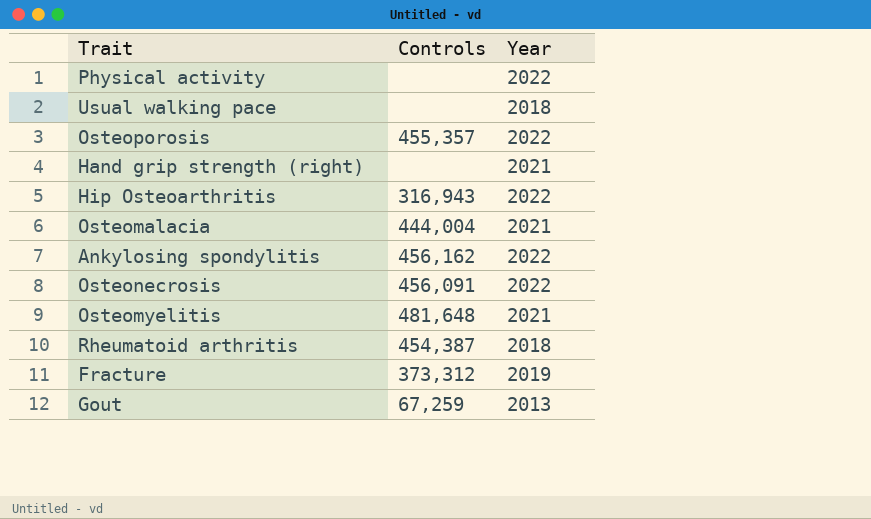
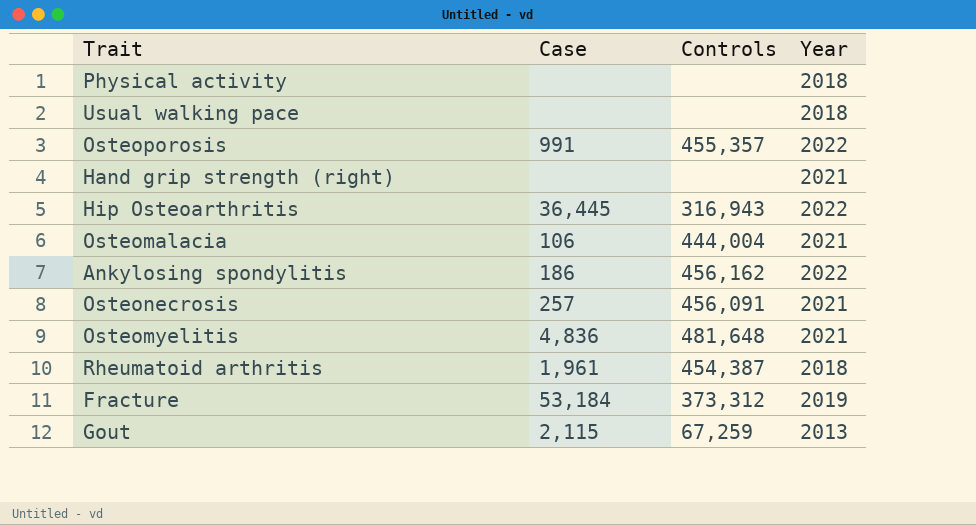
column Case | position: none -> 2
Physical activity | Year: 2022 -> 2018
Osteonecrosis | Year: 2022 -> 2021

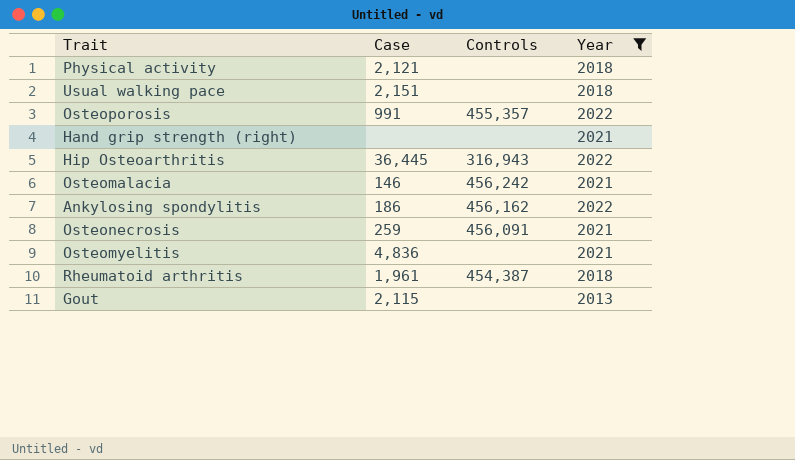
filter: none -> Year != 2019
Physical activity | Case: none -> 2,121
Usual walking pace | Case: none -> 2,151
Osteomalacia | Case: 106 -> 146
Osteomalacia | Controls: 444,004 -> 456,242
Osteonecrosis | Case: 257 -> 259
Osteomyelitis | Controls: 481,648 -> none
Gout | Controls: 67,259 -> none

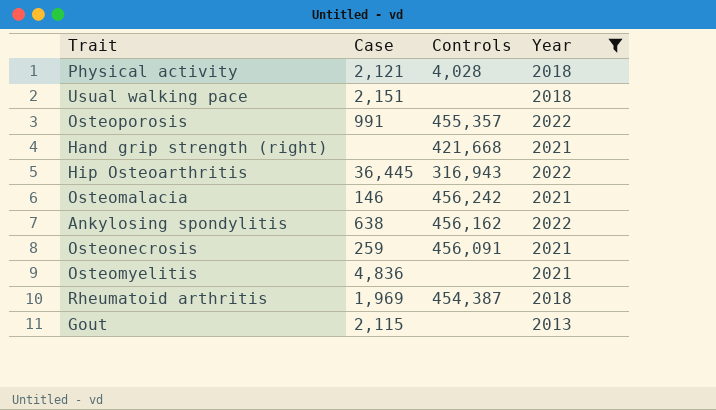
Physical activity | Controls: none -> 4,028
Hand grip strength (right) | Controls: none -> 421,668
Ankylosing spondylitis | Case: 186 -> 638
Rheumatoid arthritis | Case: 1,961 -> 1,969

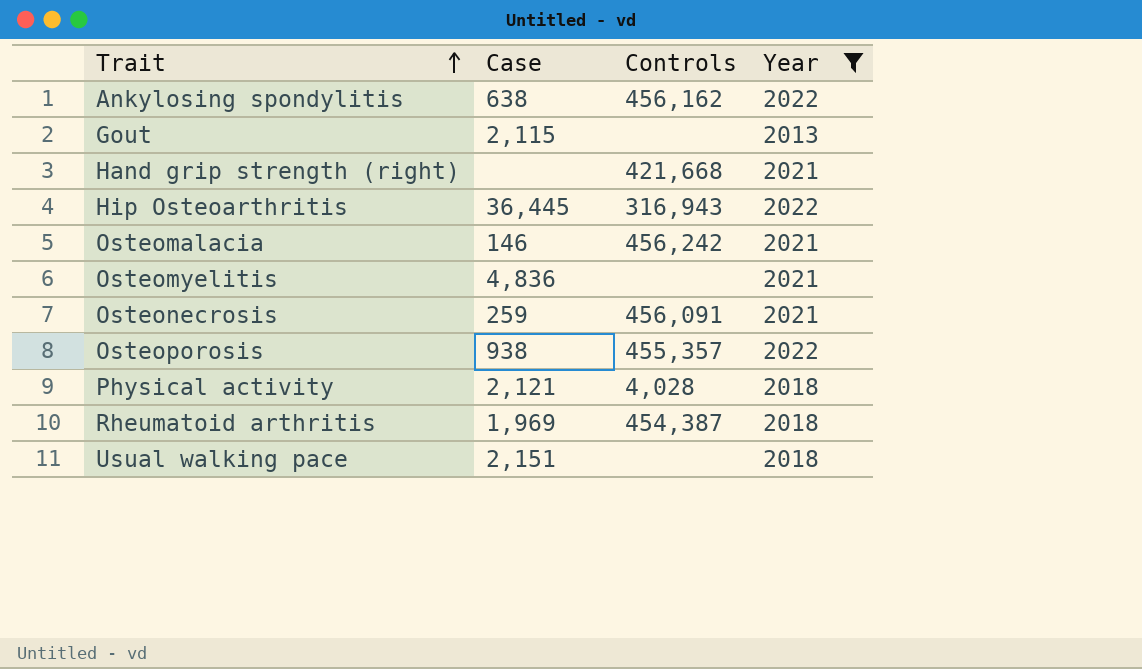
row order: none -> Trait ascending
Osteoporosis | Case: 991 -> 938

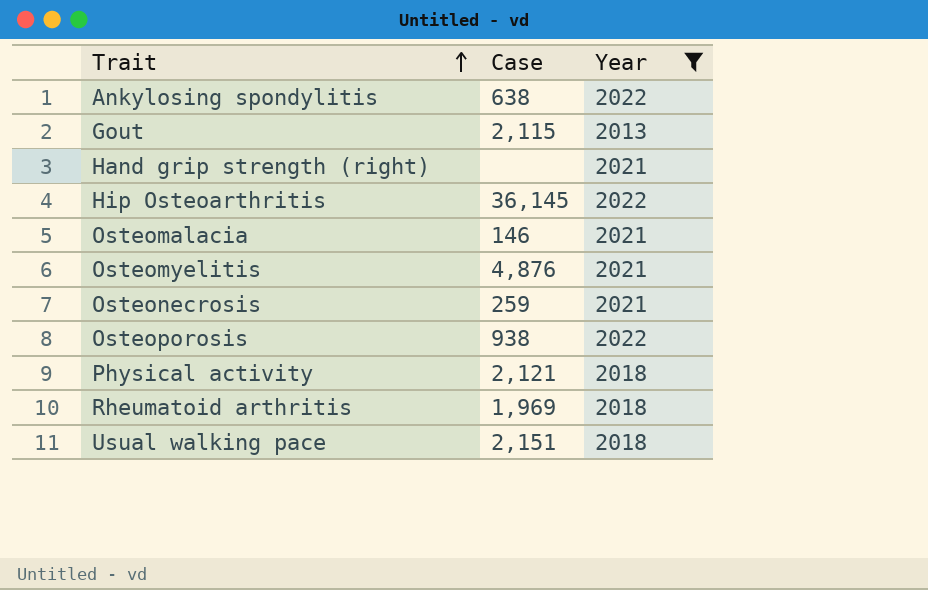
column Controls | position: 3 -> none
Hip Osteoarthritis | Case: 36,445 -> 36,145
Osteomyelitis | Case: 4,836 -> 4,876

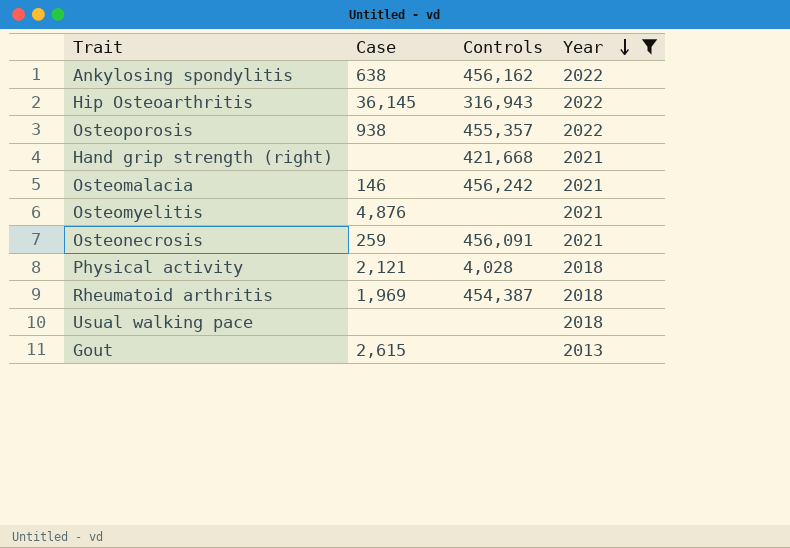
row order: Trait ascending -> Year descending
column Controls | position: none -> 3
Usual walking pace | Case: 2,151 -> none
Gout | Case: 2,115 -> 2,615

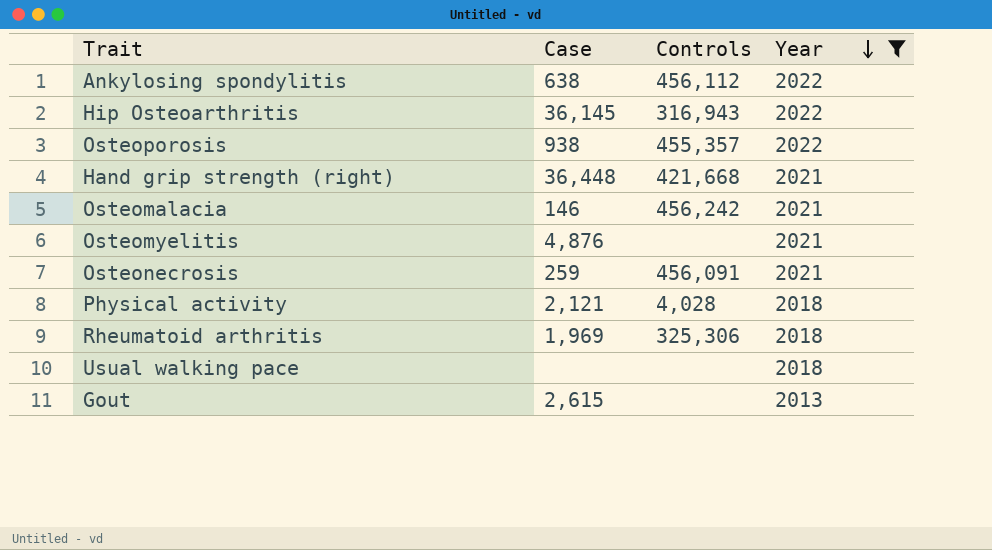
Ankylosing spondylitis | Controls: 456,162 -> 456,112
Hand grip strength (right) | Case: none -> 36,448
Rheumatoid arthritis | Controls: 454,387 -> 325,306

